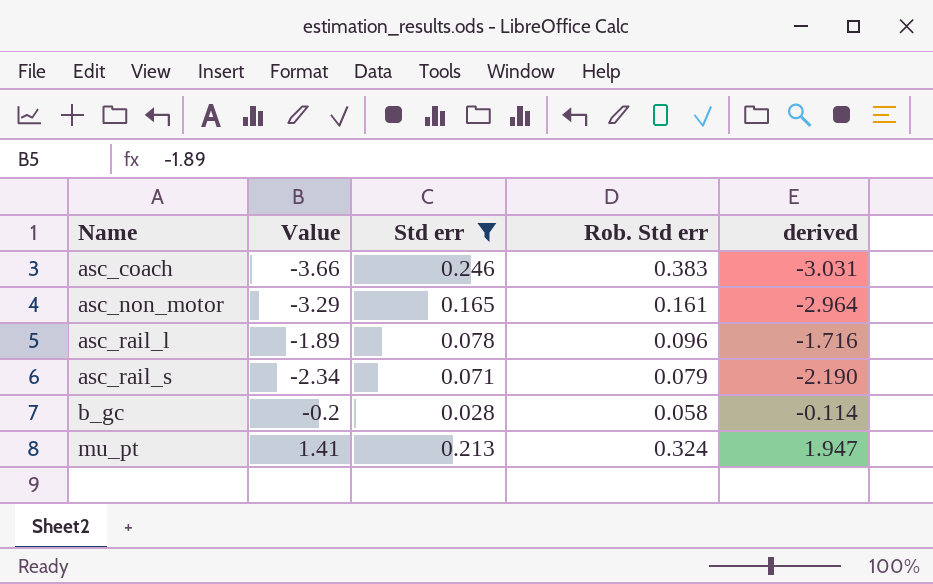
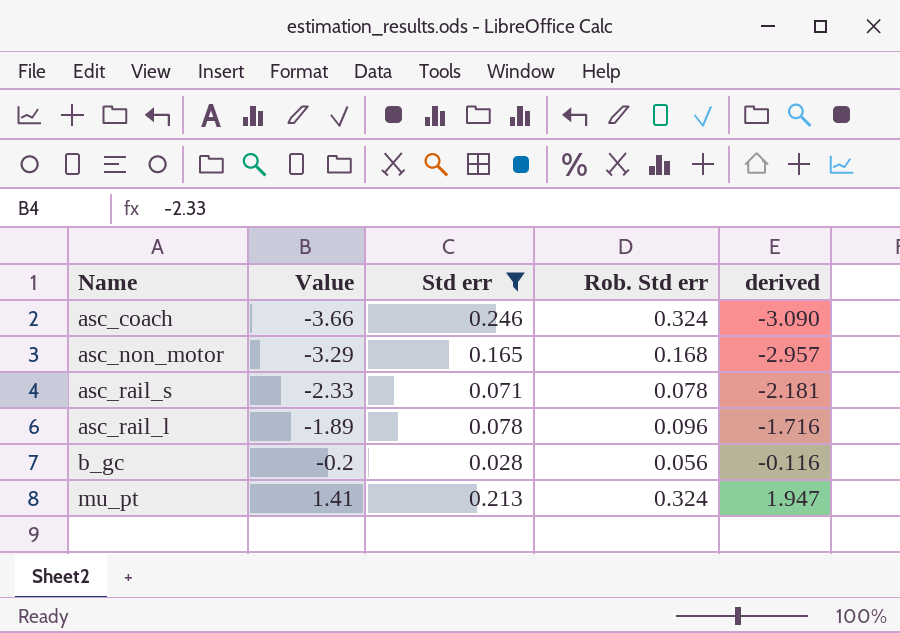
row order: Name ascending -> Value ascending
asc_coach | Rob. Std err: 0.383 -> 0.324
asc_coach | derived: -3.031 -> -3.090
asc_non_motor | Rob. Std err: 0.161 -> 0.168
asc_non_motor | derived: -2.964 -> -2.957
asc_rail_s | Value: -2.34 -> -2.33
asc_rail_s | Rob. Std err: 0.079 -> 0.078
asc_rail_s | derived: -2.190 -> -2.181
b_gc | Rob. Std err: 0.058 -> 0.056
b_gc | derived: -0.114 -> -0.116

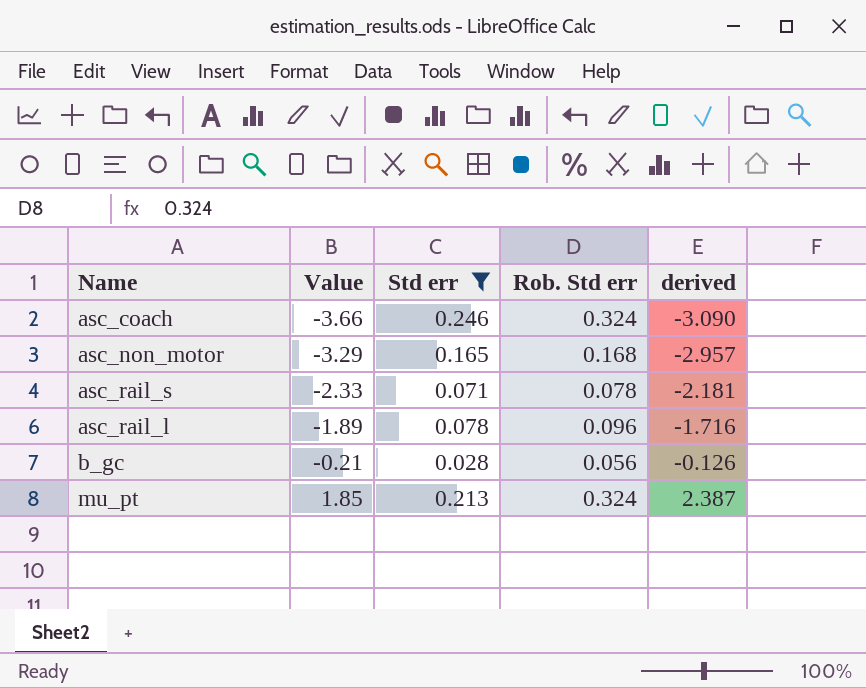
b_gc | Value: -0.2 -> -0.21
b_gc | derived: -0.116 -> -0.126
mu_pt | Value: 1.41 -> 1.85
mu_pt | derived: 1.947 -> 2.387

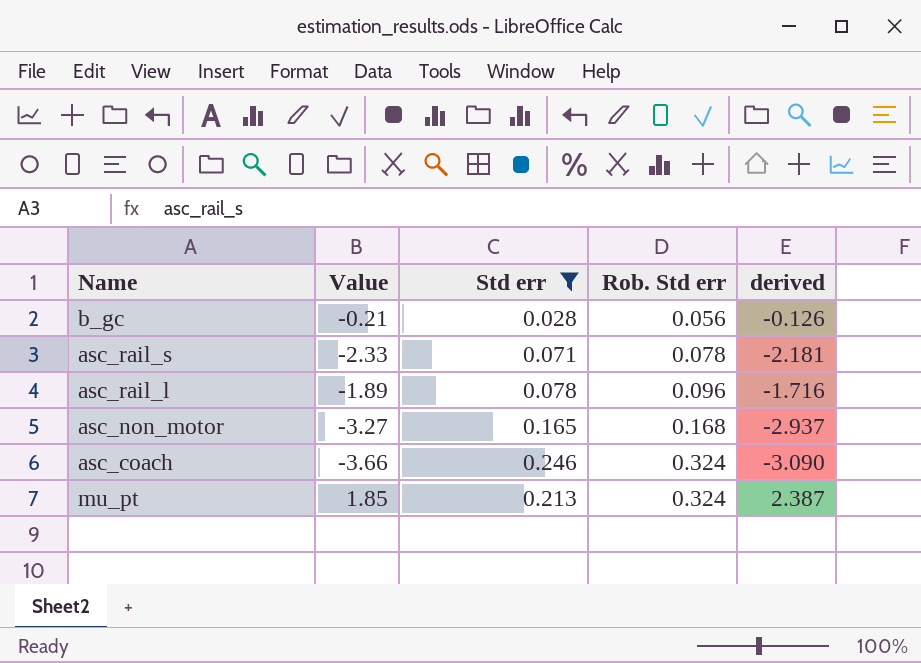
row order: Value ascending -> Rob. Std err ascending
asc_non_motor | Value: -3.29 -> -3.27
asc_non_motor | derived: -2.957 -> -2.937

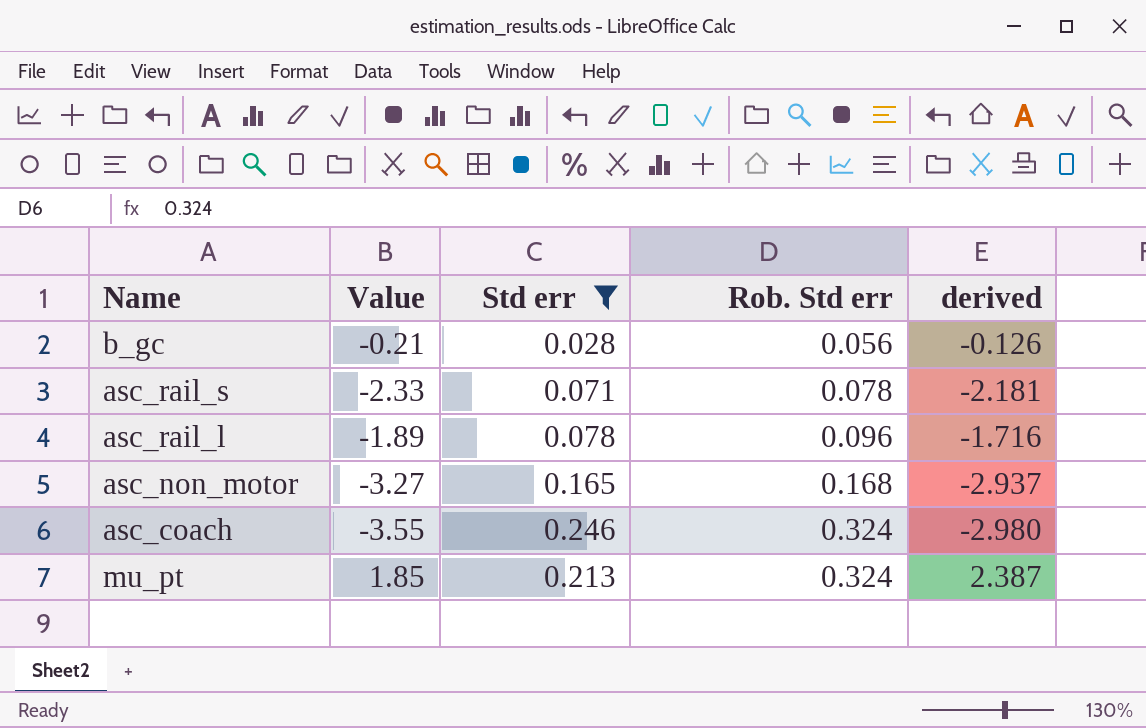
asc_coach | Value: -3.66 -> -3.55
asc_coach | derived: -3.090 -> -2.980

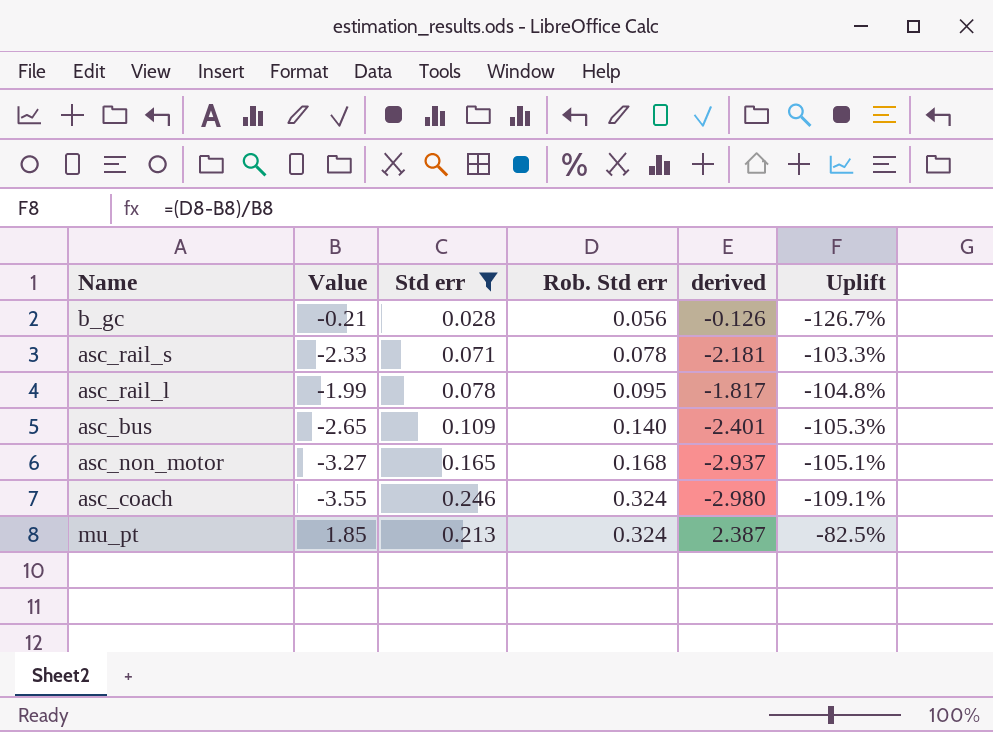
column Uplift | formula: none -> ([Rob. Std err] - [Value]) / [Value]
asc_rail_l | Value: -1.89 -> -1.99
asc_rail_l | Rob. Std err: 0.096 -> 0.095
asc_rail_l | derived: -1.716 -> -1.817
row asc_bus: none -> -2.65 | 0.109 | 0.140 | -2.401 | -105.3%

